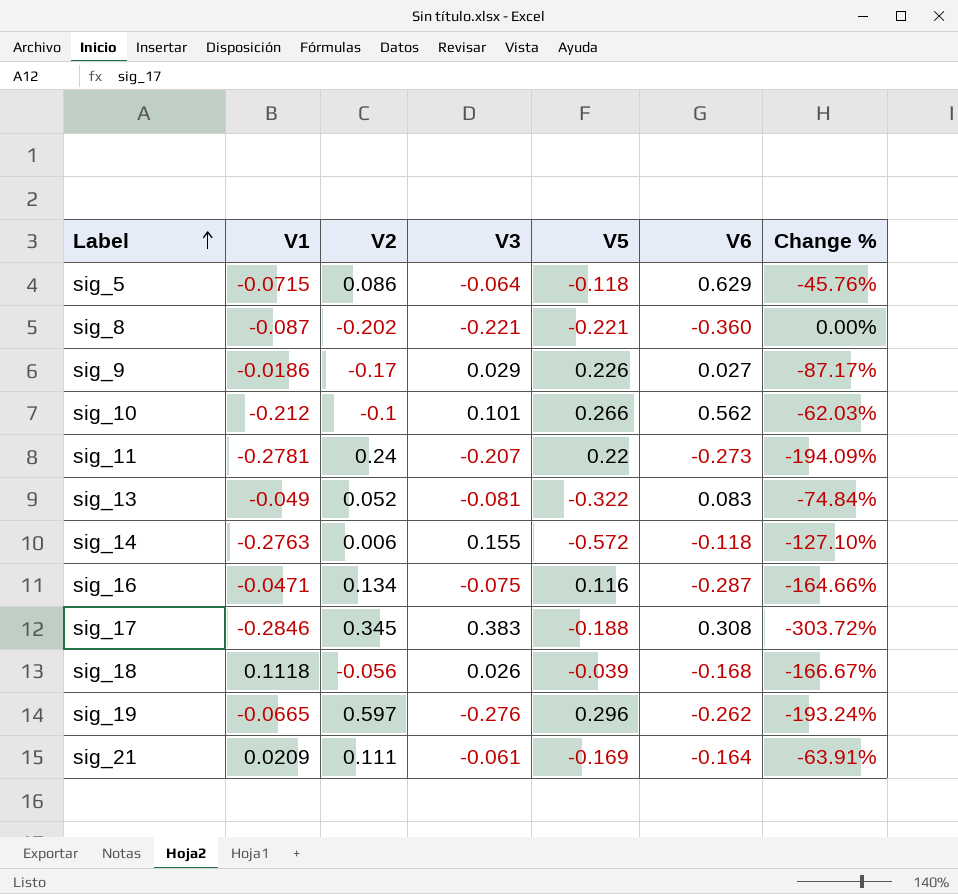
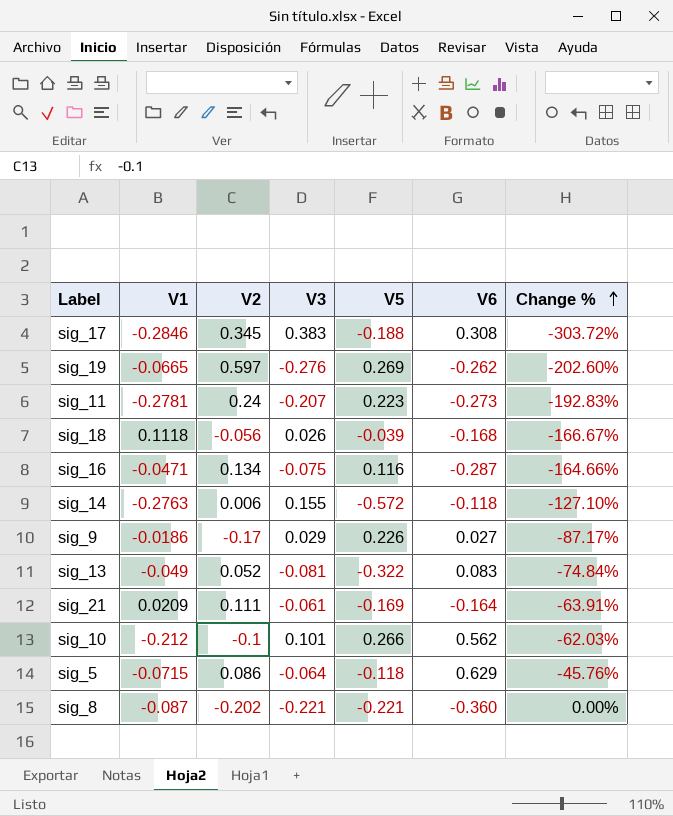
row order: Label ascending -> Change % ascending
sig_19 | V5: 0.296 -> 0.269
sig_19 | Change %: -193.24% -> -202.60%
sig_11 | V5: 0.22 -> 0.223
sig_11 | Change %: -194.09% -> -192.83%

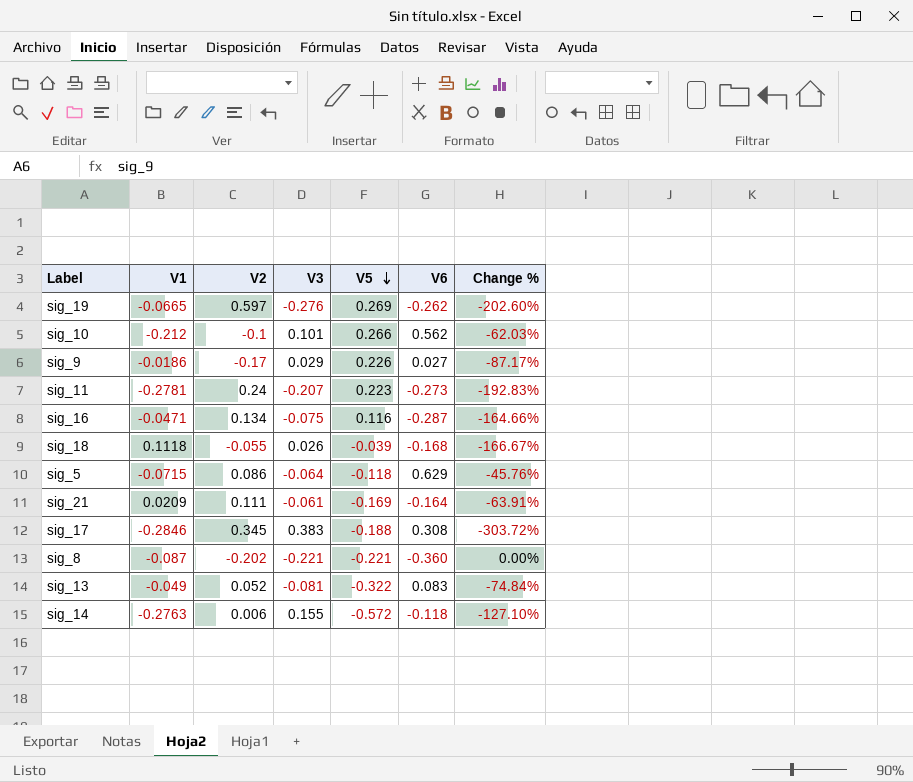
row order: Change % ascending -> V5 descending
sig_18 | V2: -0.056 -> -0.055

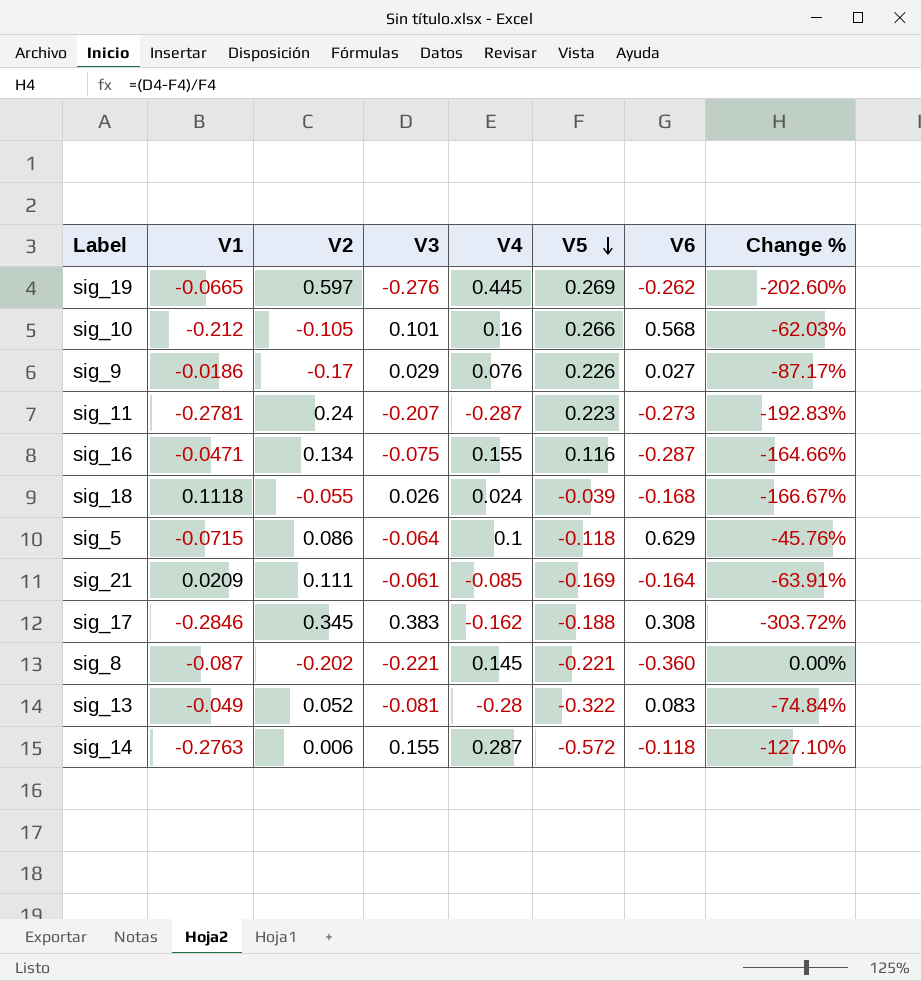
column V4 | position: none -> 5
sig_10 | V2: -0.1 -> -0.105
sig_10 | V6: 0.562 -> 0.568

